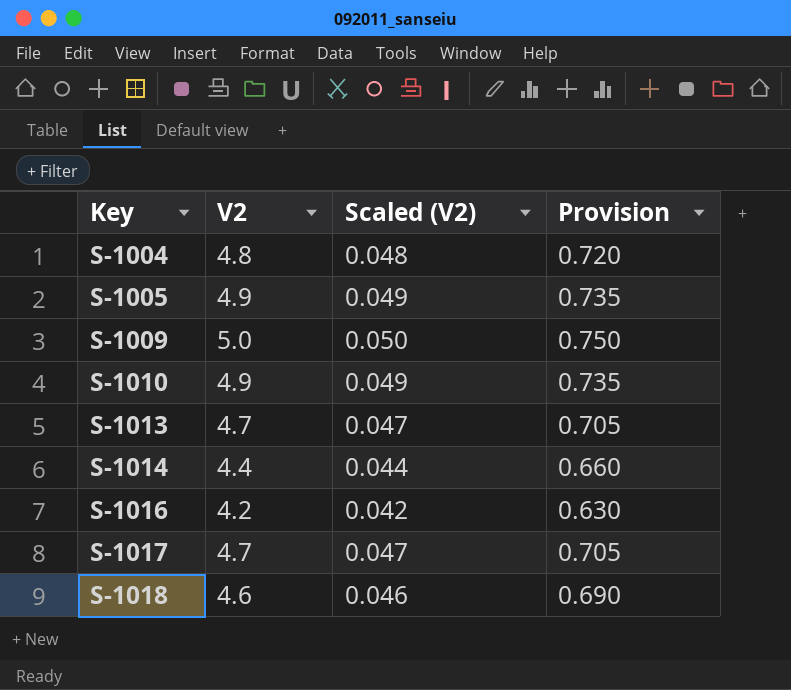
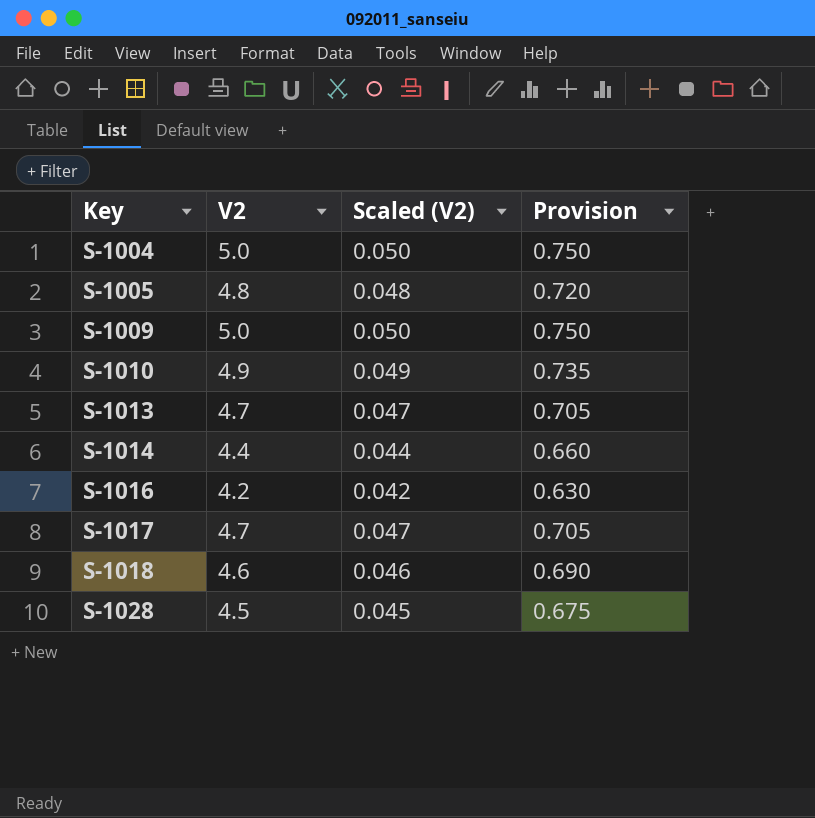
S-1004 | V2: 4.8 -> 5.0
S-1004 | Scaled (V2): 0.048 -> 0.050
S-1004 | Provision: 0.720 -> 0.750
S-1005 | V2: 4.9 -> 4.8
S-1005 | Scaled (V2): 0.049 -> 0.048
S-1005 | Provision: 0.735 -> 0.720
row S-1028: none -> 4.5 | 0.045 | 0.675

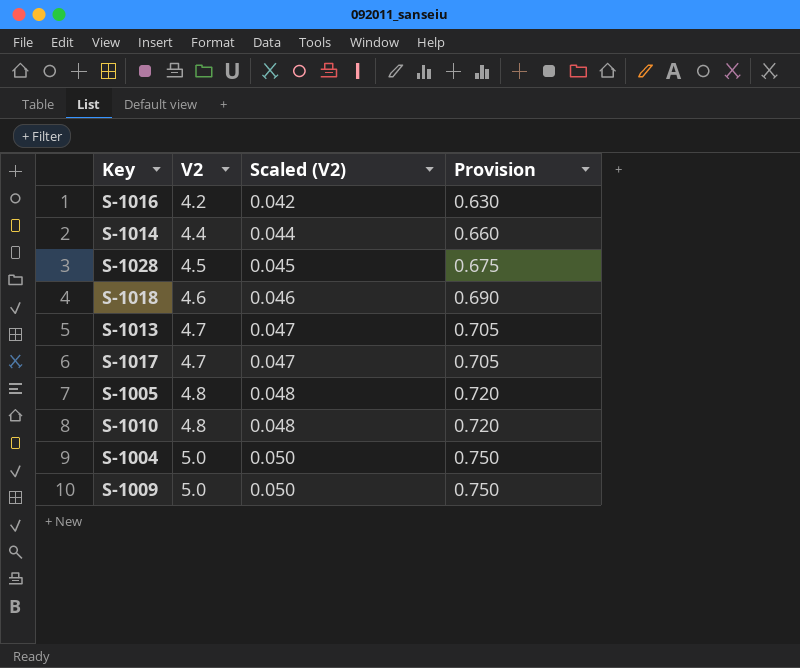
row order: Key ascending -> V2 ascending
S-1010 | V2: 4.9 -> 4.8
S-1010 | Scaled (V2): 0.049 -> 0.048
S-1010 | Provision: 0.735 -> 0.720

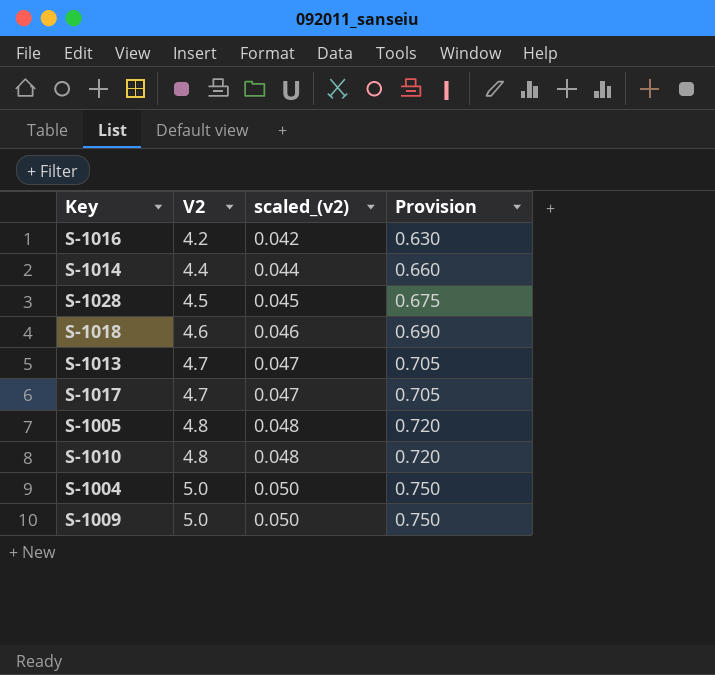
column name: Scaled (V2) -> scaled_(v2)

